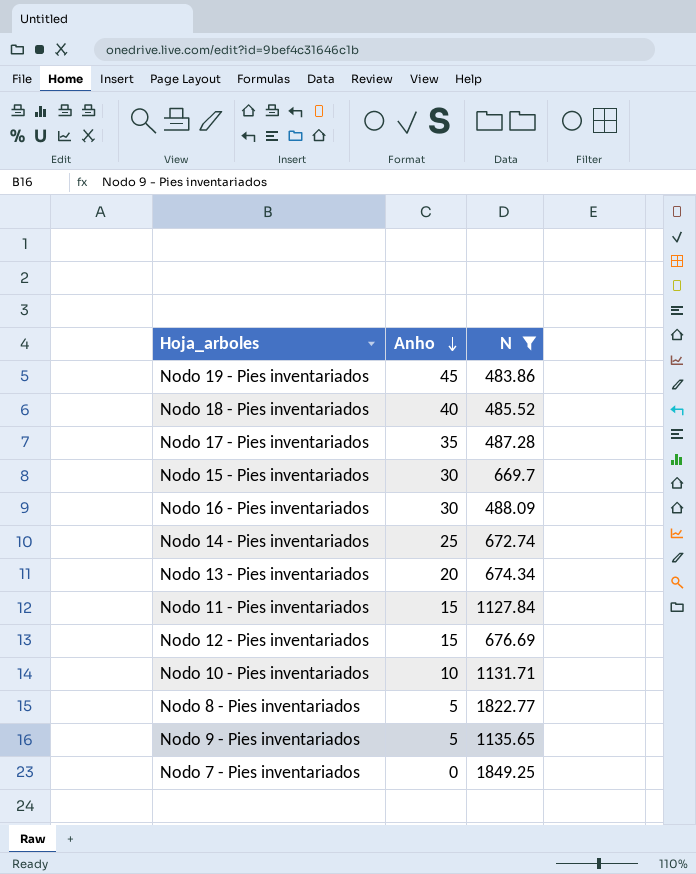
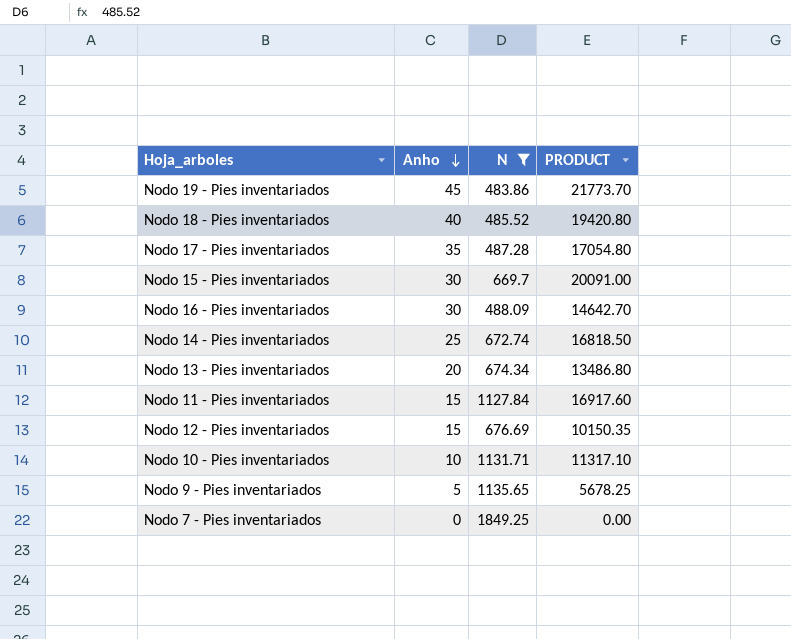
column PRODUCT | formula: none -> [Anho] * [N]
row Nodo 8 - Pies inventariados: 5 | 1822.77 -> none

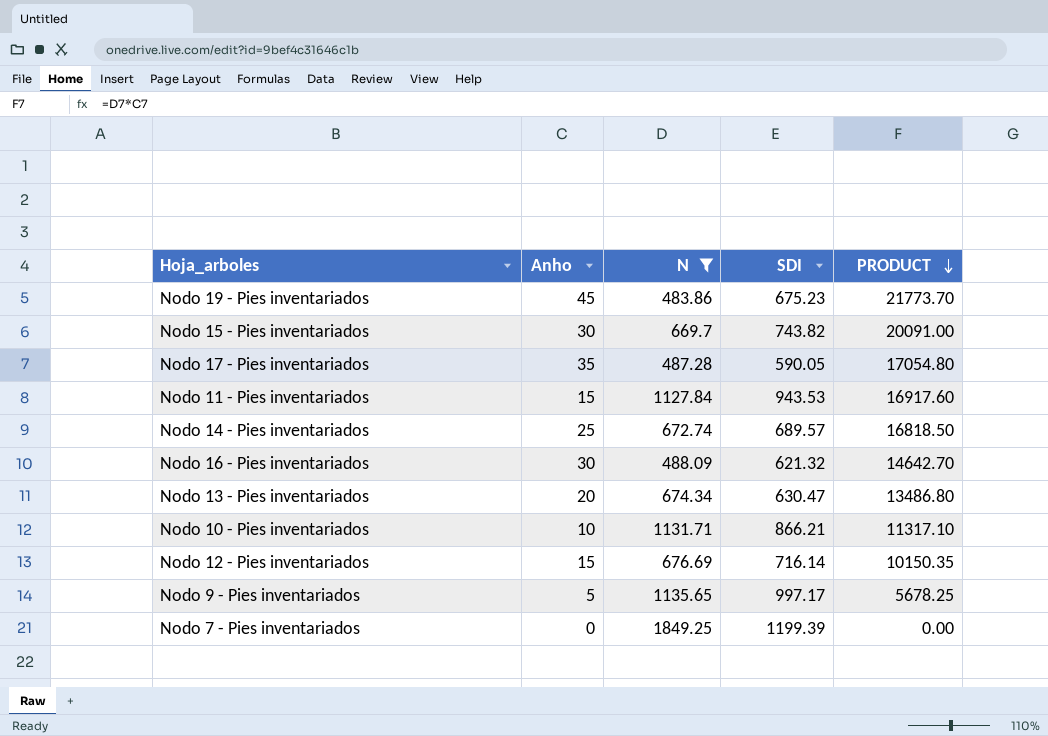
row order: Anho descending -> PRODUCT descending
column SDI | position: none -> 4
row Nodo 18 - Pies inventariados: 40 | 485.52 | 19420.80 -> none

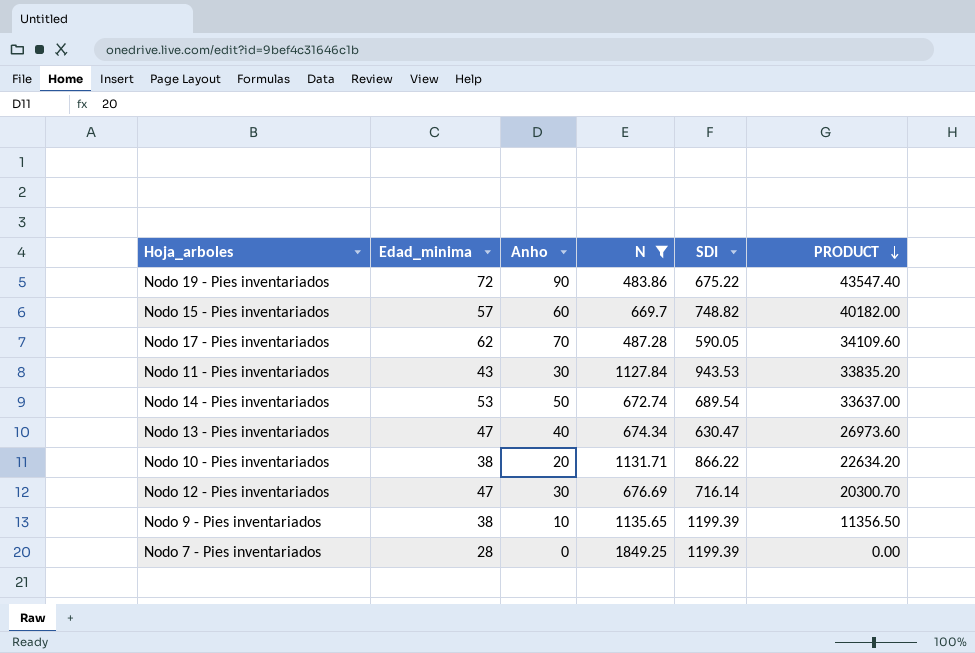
column Edad_minima | position: none -> 2
row Nodo 16 - Pies inventariados: 30 | 488.09 | 621.32 | 14642.70 -> none
Nodo 19 - Pies inventariados | Anho: 45 -> 90
Nodo 19 - Pies inventariados | SDI: 675.23 -> 675.22
Nodo 19 - Pies inventariados | PRODUCT: 21773.70 -> 43547.40
Nodo 15 - Pies inventariados | Anho: 30 -> 60
Nodo 15 - Pies inventariados | SDI: 743.82 -> 748.82
Nodo 15 - Pies inventariados | PRODUCT: 20091.00 -> 40182.00
Nodo 17 - Pies inventariados | Anho: 35 -> 70
Nodo 17 - Pies inventariados | PRODUCT: 17054.80 -> 34109.60
Nodo 11 - Pies inventariados | Anho: 15 -> 30
Nodo 11 - Pies inventariados | PRODUCT: 16917.60 -> 33835.20
Nodo 14 - Pies inventariados | Anho: 25 -> 50
Nodo 14 - Pies inventariados | SDI: 689.57 -> 689.54
Nodo 14 - Pies inventariados | PRODUCT: 16818.50 -> 33637.00
Nodo 13 - Pies inventariados | Anho: 20 -> 40
Nodo 13 - Pies inventariados | PRODUCT: 13486.80 -> 26973.60
Nodo 10 - Pies inventariados | Anho: 10 -> 20
Nodo 10 - Pies inventariados | SDI: 866.21 -> 866.22
Nodo 10 - Pies inventariados | PRODUCT: 11317.10 -> 22634.20
Nodo 12 - Pies inventariados | Anho: 15 -> 30
Nodo 12 - Pies inventariados | PRODUCT: 10150.35 -> 20300.70
Nodo 9 - Pies inventariados | Anho: 5 -> 10
Nodo 9 - Pies inventariados | SDI: 997.17 -> 1199.39
Nodo 9 - Pies inventariados | PRODUCT: 5678.25 -> 11356.50

